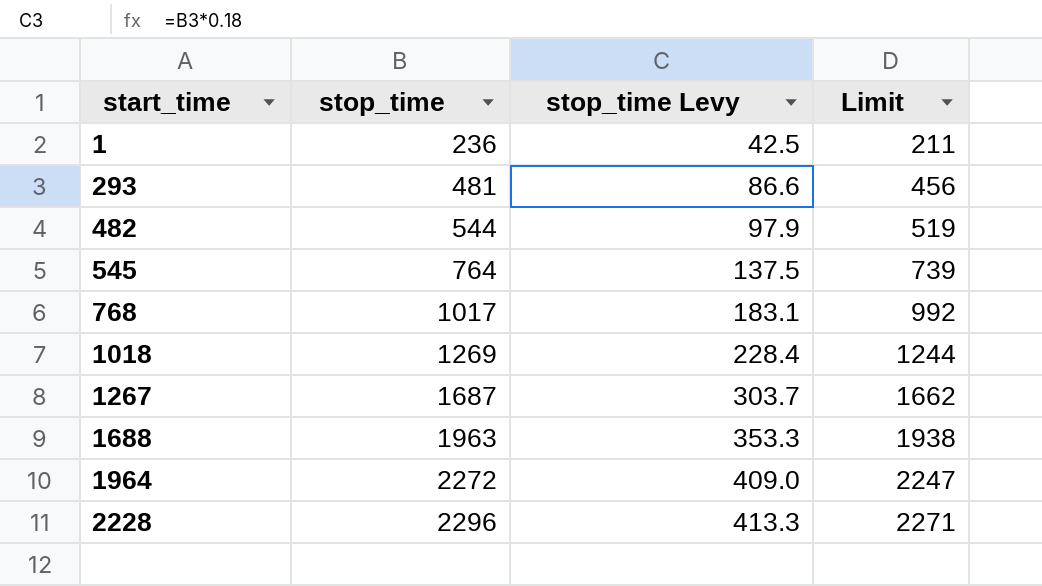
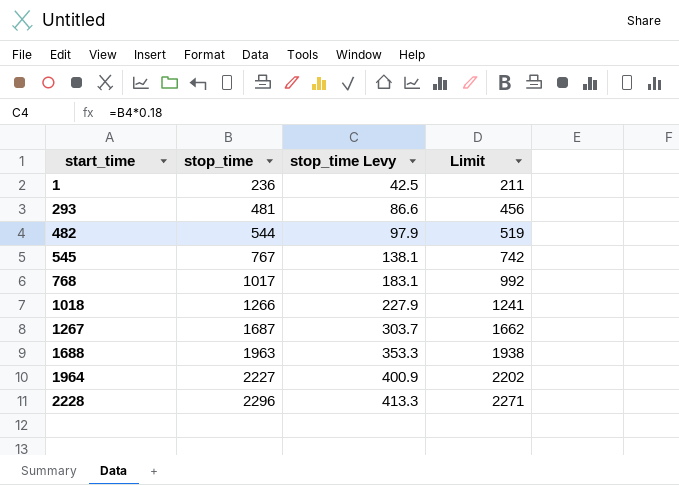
545 | stop_time: 764 -> 767
545 | stop_time Levy: 137.5 -> 138.1
545 | Limit: 739 -> 742
1018 | stop_time: 1269 -> 1266
1018 | stop_time Levy: 228.4 -> 227.9
1018 | Limit: 1244 -> 1241
1964 | stop_time: 2272 -> 2227
1964 | stop_time Levy: 409.0 -> 400.9
1964 | Limit: 2247 -> 2202

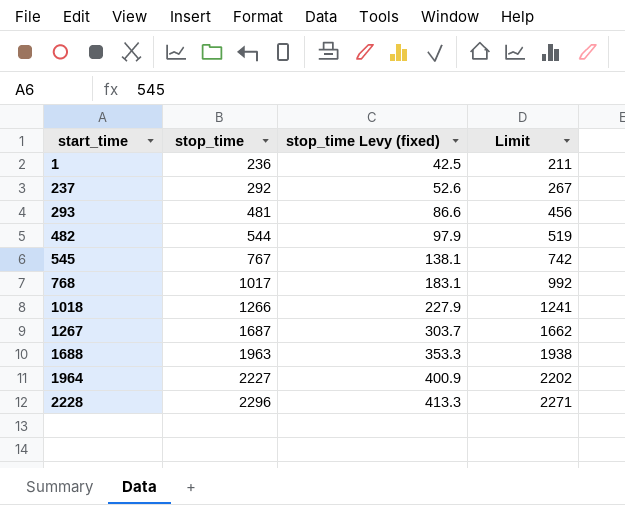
column name: stop_time Levy -> stop_time Levy (fixed)
row 237: none -> 292 | 52.6 | 267

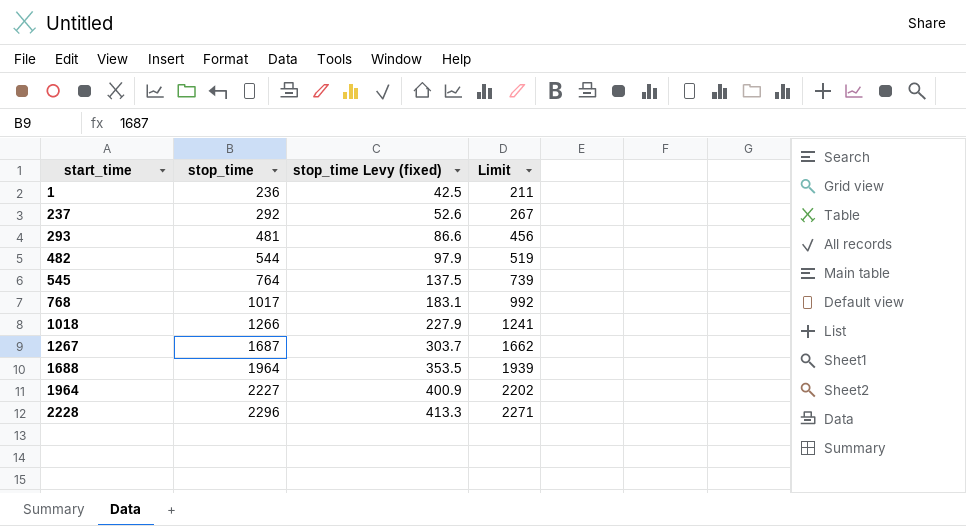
545 | stop_time: 767 -> 764
545 | stop_time Levy (fixed): 138.1 -> 137.5
545 | Limit: 742 -> 739
1688 | stop_time: 1963 -> 1964
1688 | stop_time Levy (fixed): 353.3 -> 353.5
1688 | Limit: 1938 -> 1939

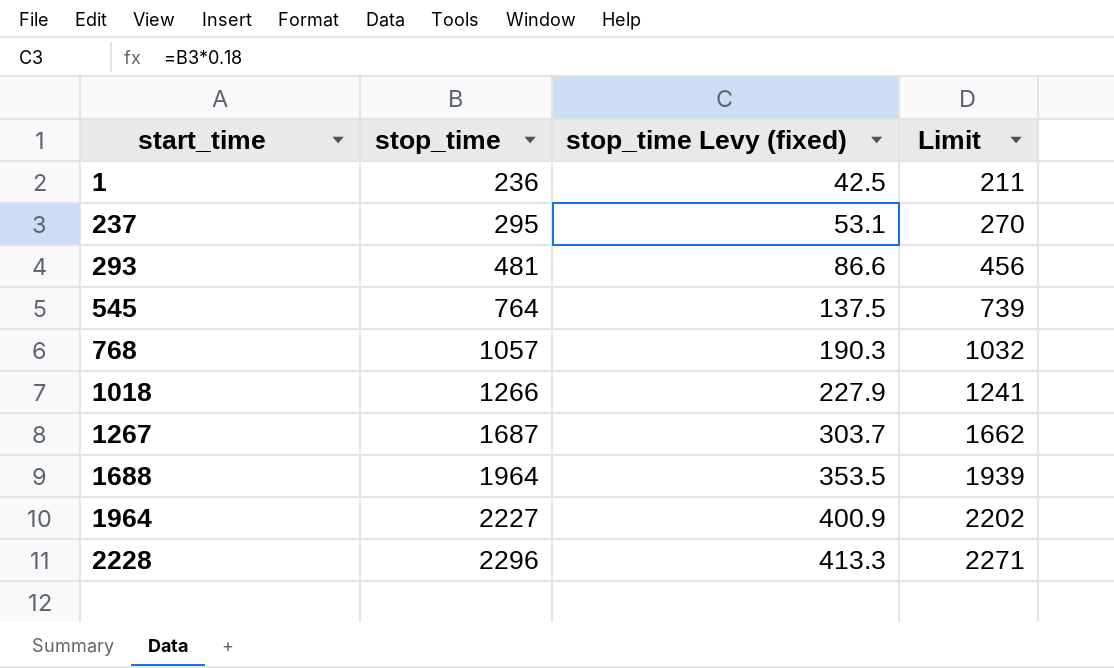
row 482: 544 | 97.9 | 519 -> none
237 | stop_time: 292 -> 295
237 | stop_time Levy (fixed): 52.6 -> 53.1
237 | Limit: 267 -> 270
768 | stop_time: 1017 -> 1057
768 | stop_time Levy (fixed): 183.1 -> 190.3
768 | Limit: 992 -> 1032

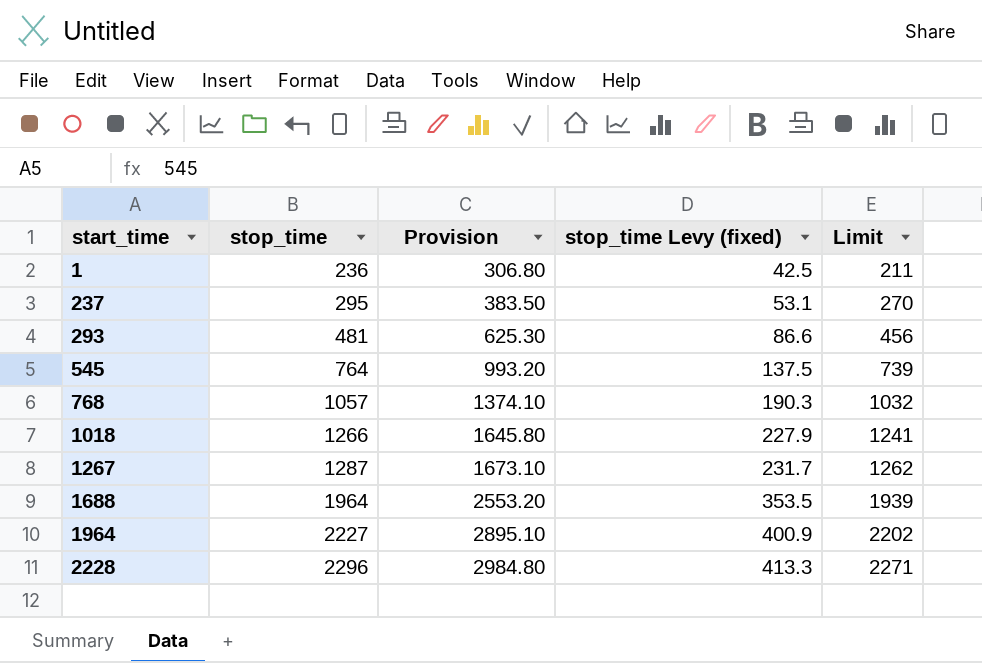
column Provision | formula: none -> [stop_time] * 1.3
1267 | stop_time: 1687 -> 1287
1267 | stop_time Levy (fixed): 303.7 -> 231.7
1267 | Limit: 1662 -> 1262

